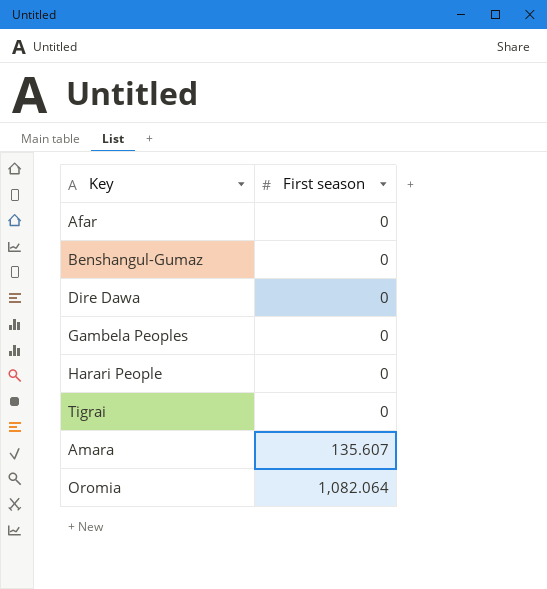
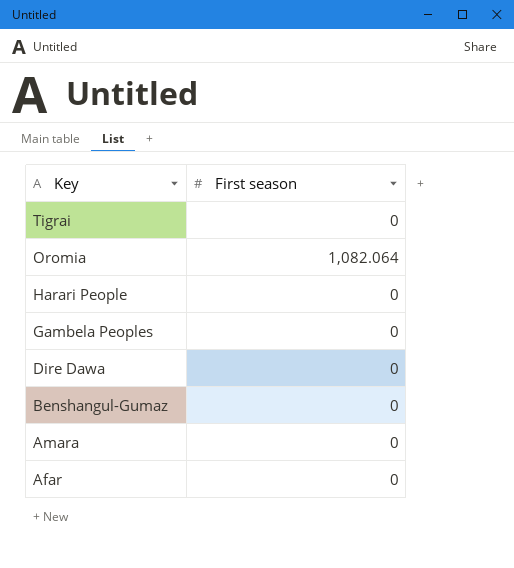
row order: First season ascending -> Key descending
Amara | First season: 135.607 -> 0

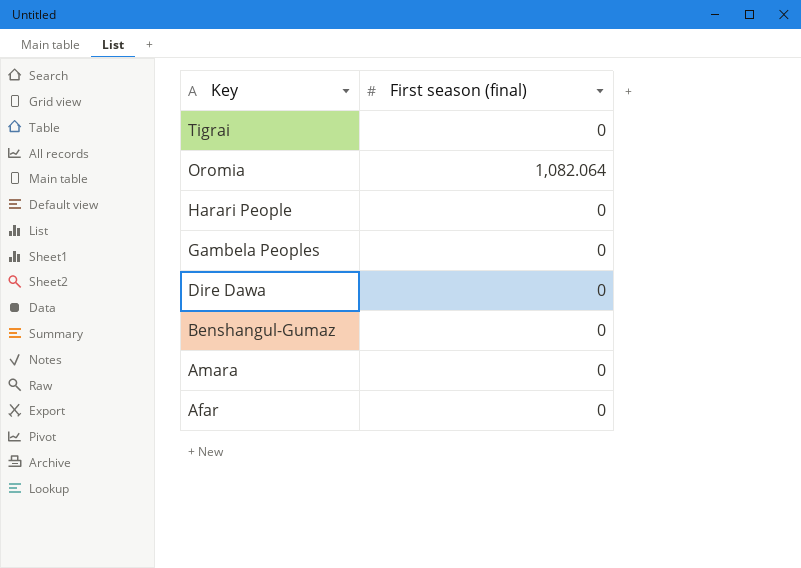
column name: First season -> First season (final)

